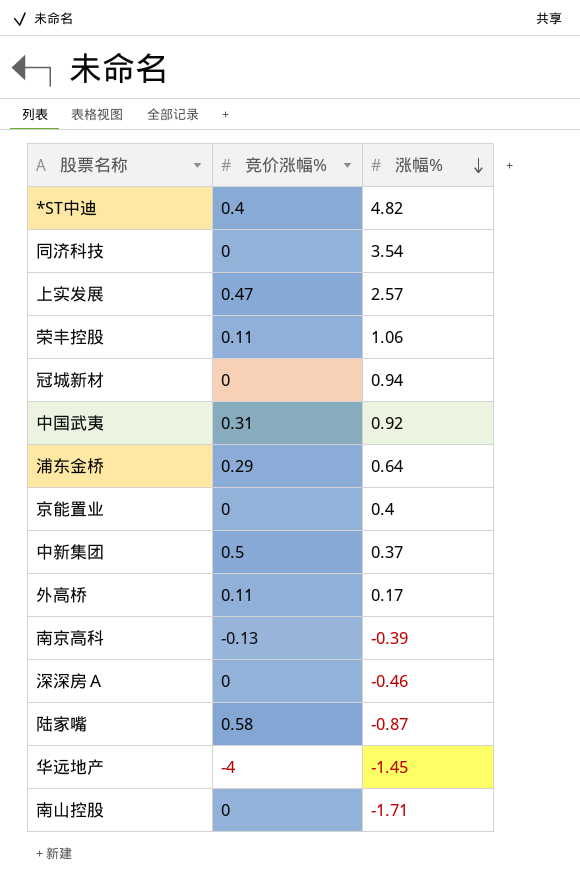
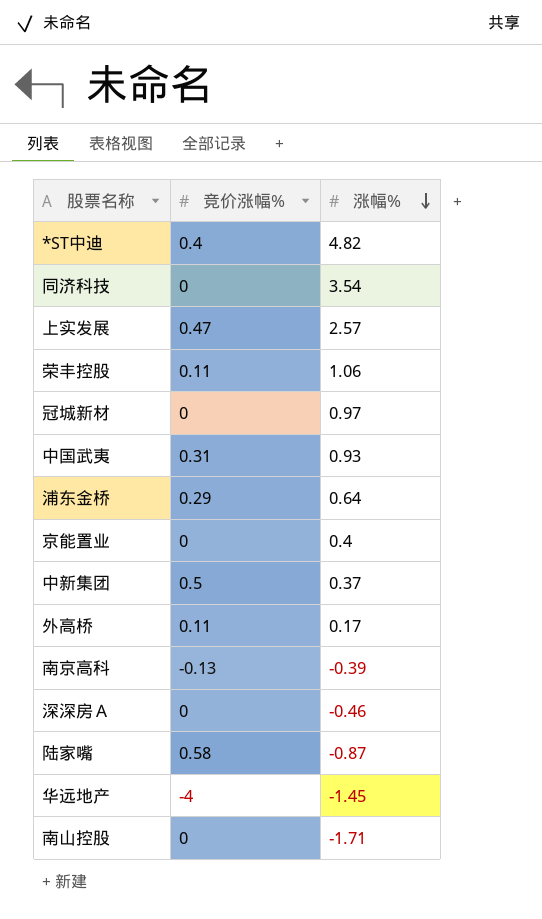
冠城新材 | 涨幅%: 0.94 -> 0.97
中国武夷 | 涨幅%: 0.92 -> 0.93

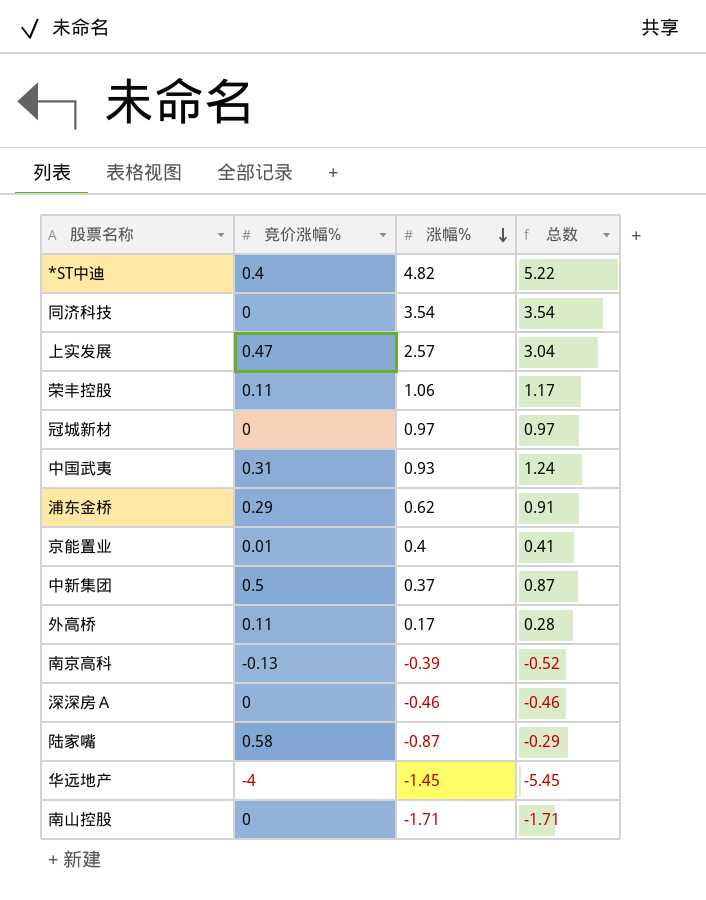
column 总数 | formula: none -> [竞价涨幅%] + [涨幅%]
浦东金桥 | 涨幅%: 0.64 -> 0.62
京能置业 | 竞价涨幅%: 0 -> 0.01

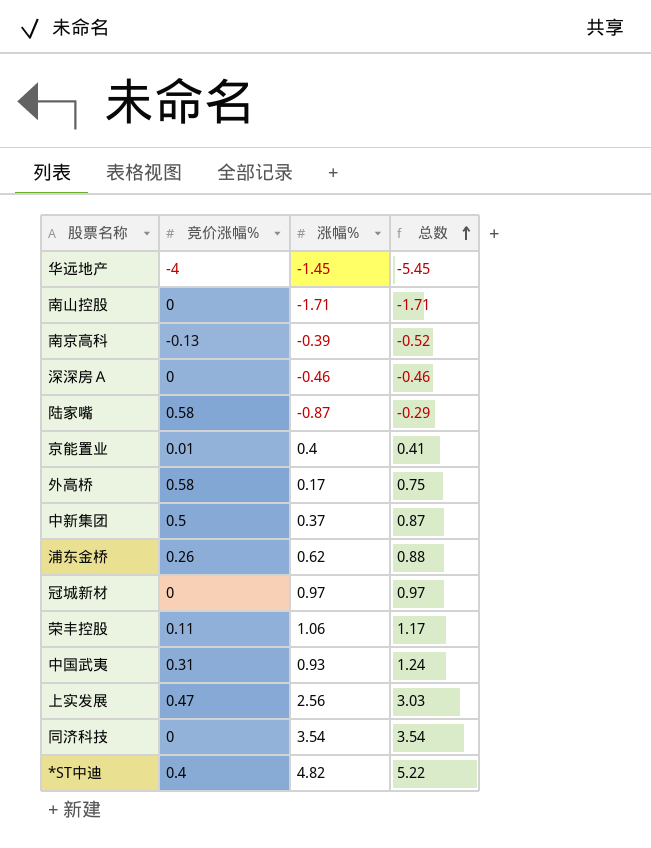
row order: 涨幅% descending -> 总数 ascending
外高桥 | 竞价涨幅%: 0.11 -> 0.58
外高桥 | 总数: 0.28 -> 0.75
浦东金桥 | 竞价涨幅%: 0.29 -> 0.26
浦东金桥 | 总数: 0.91 -> 0.88
上实发展 | 涨幅%: 2.57 -> 2.56
上实发展 | 总数: 3.04 -> 3.03

